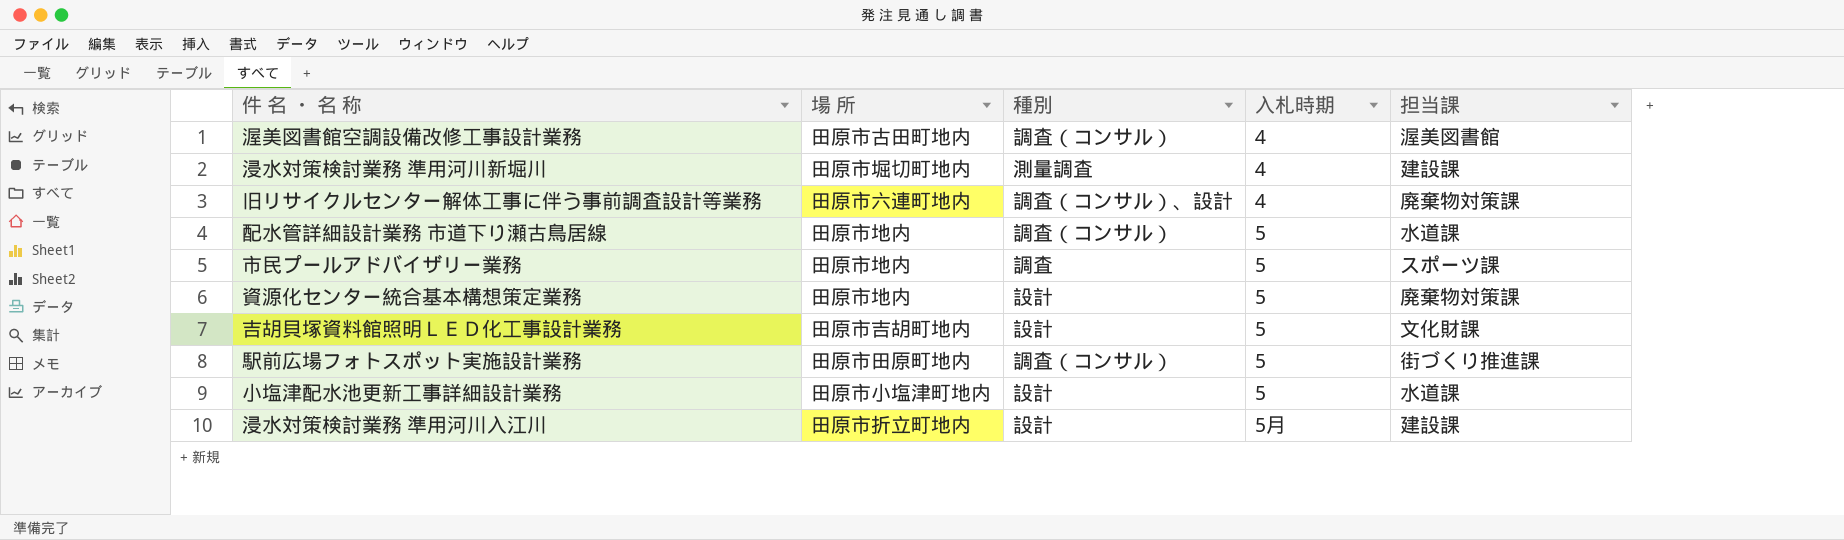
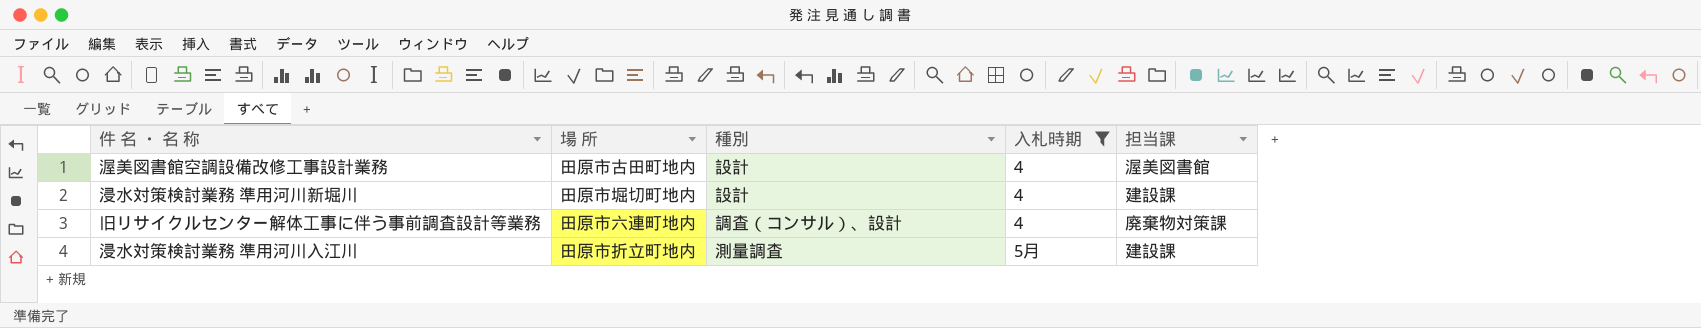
filter: none -> 入札時期 != 5
渥美図書館空調設備改修工事設計業務 | 種別: 調査（コンサル） -> 設計
浸水対策検討業務 準用河川新堀川 | 種別: 測量調査 -> 設計
浸水対策検討業務 準用河川入江川 | 種別: 設計 -> 測量調査

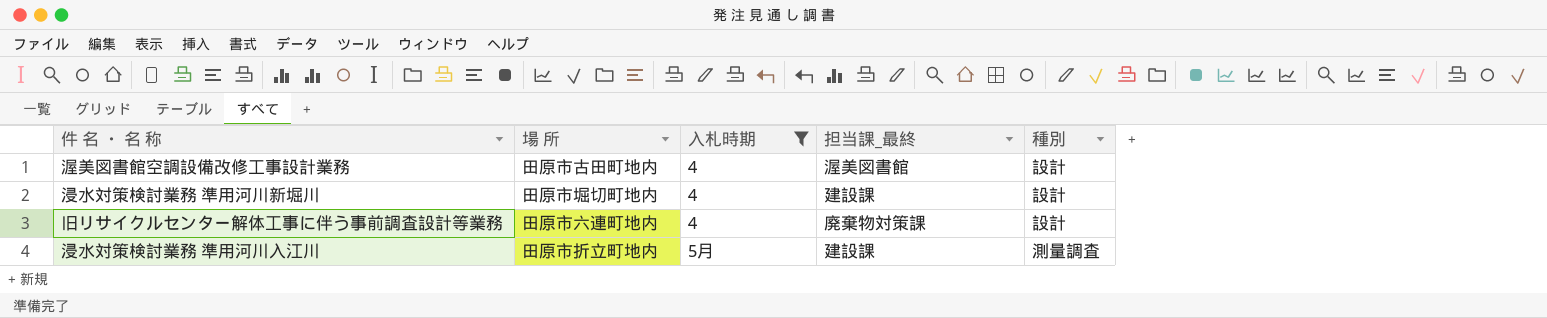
column name: 担当課 -> 担当課_最終
column 種別 | position: 3 -> 5
旧リサイクルセンター解体工事に伴う事前調査設計等業務 | 種別: 調査（コンサル）、設計 -> 設計

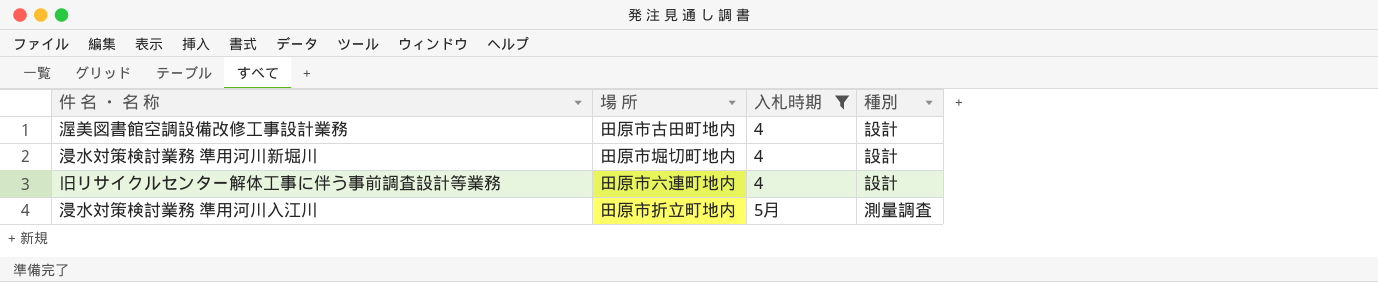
column 担当課_最終 | position: 4 -> none

